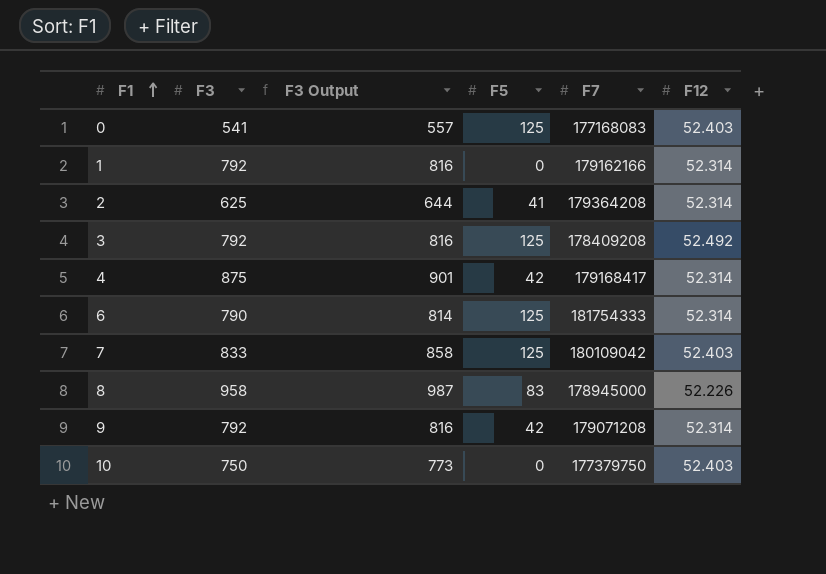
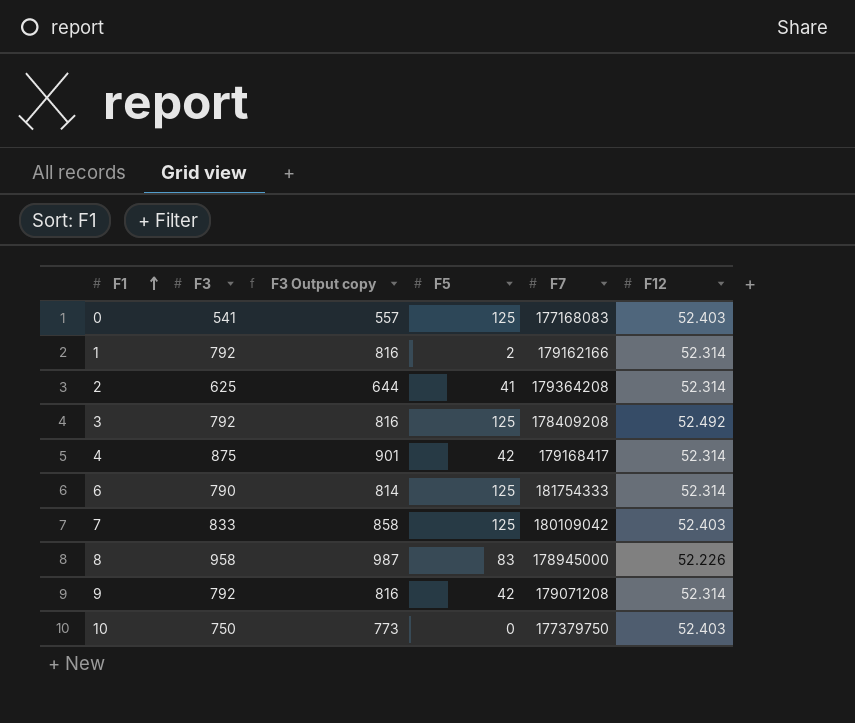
column name: F3 Output -> F3 Output copy
1 | F5: 0 -> 2

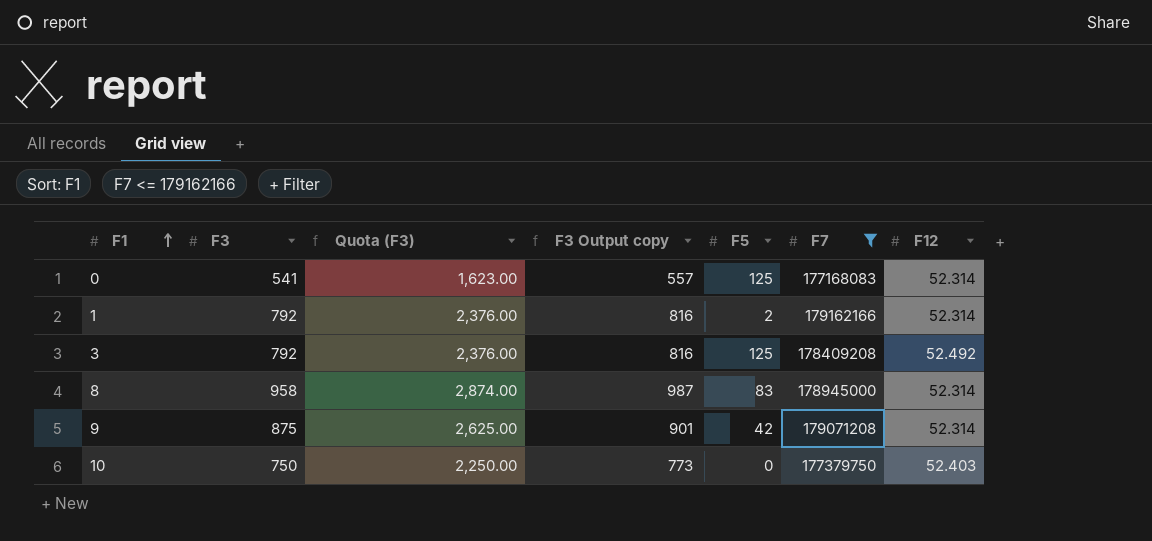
filter: none -> F7 <= 179162166
column Quota (F3) | formula: none -> [F3] * 3
0 | F12: 52.403 -> 52.314
8 | F12: 52.226 -> 52.314
9 | F3: 792 -> 875
9 | F3 Output copy: 816 -> 901

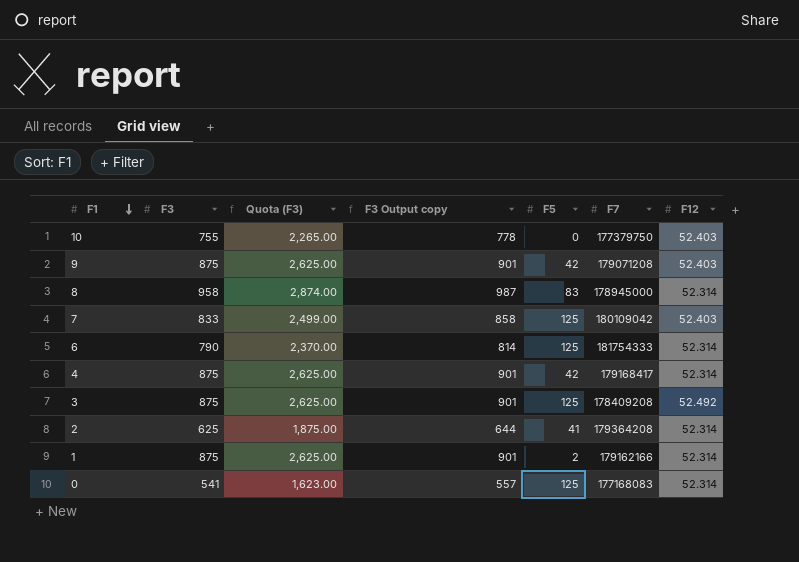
filter: F7 <= 179162166 -> none
row order: F1 ascending -> F1 descending
10 | F3: 750 -> 755
10 | Quota (F3): 2,250.00 -> 2,265.00
10 | F3 Output copy: 773 -> 778
9 | F12: 52.314 -> 52.403
3 | F3: 792 -> 875
3 | Quota (F3): 2,376.00 -> 2,625.00
3 | F3 Output copy: 816 -> 901
1 | F3: 792 -> 875
1 | Quota (F3): 2,376.00 -> 2,625.00
1 | F3 Output copy: 816 -> 901

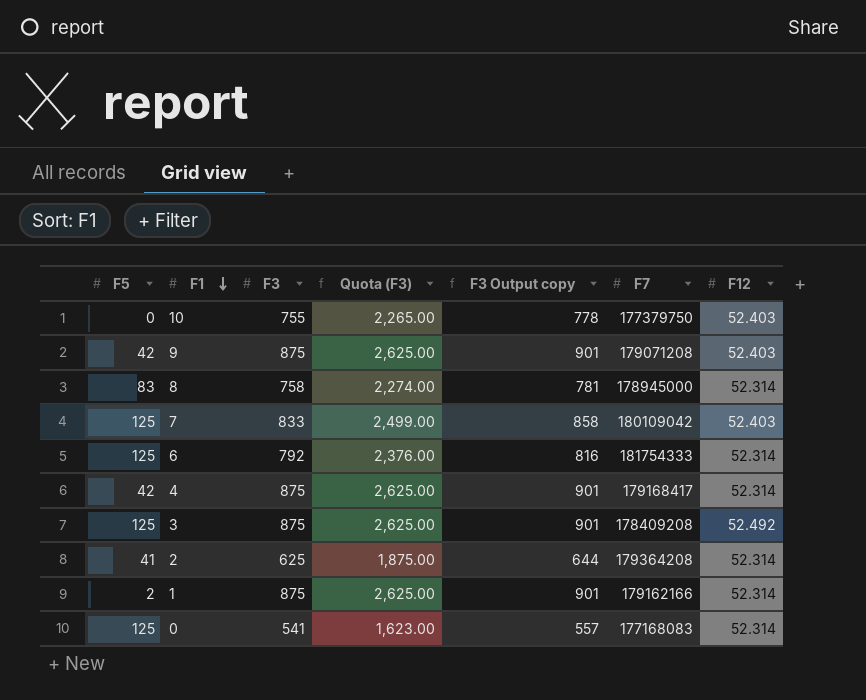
column F5 | position: 5 -> 1
8 | F3: 958 -> 758
8 | Quota (F3): 2,874.00 -> 2,274.00
8 | F3 Output copy: 987 -> 781
6 | F3: 790 -> 792
6 | Quota (F3): 2,370.00 -> 2,376.00
6 | F3 Output copy: 814 -> 816

